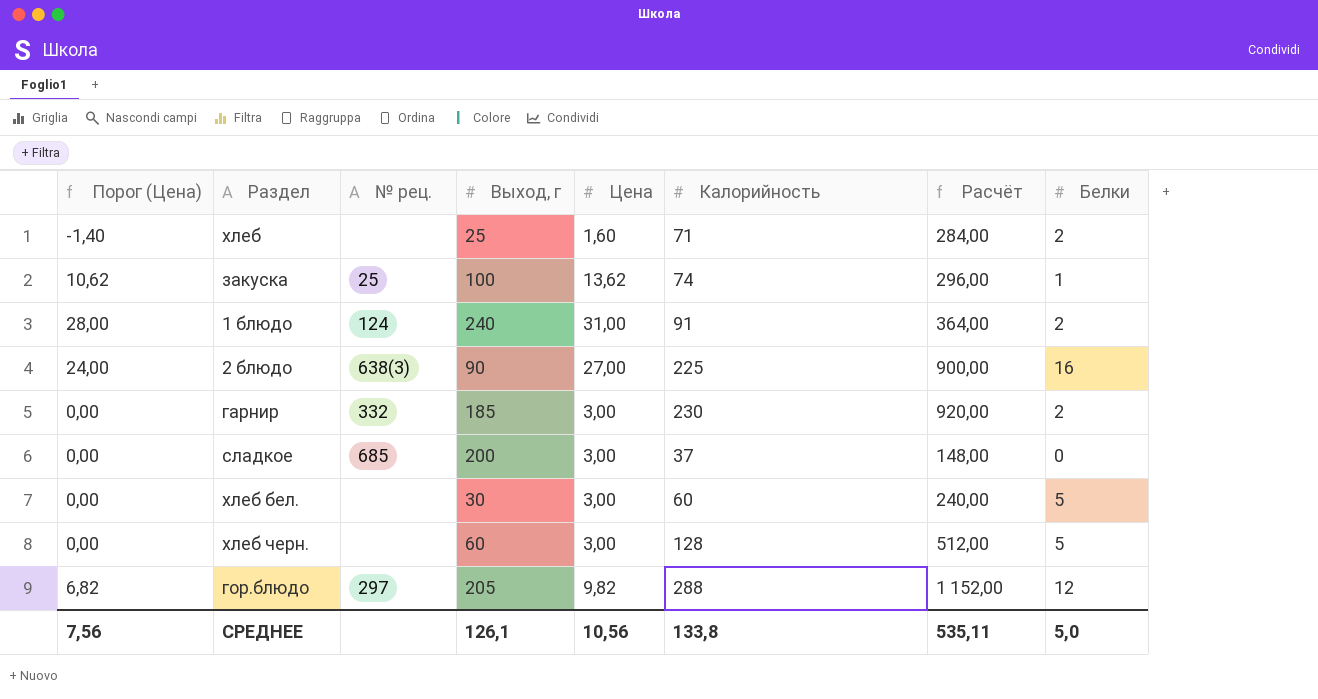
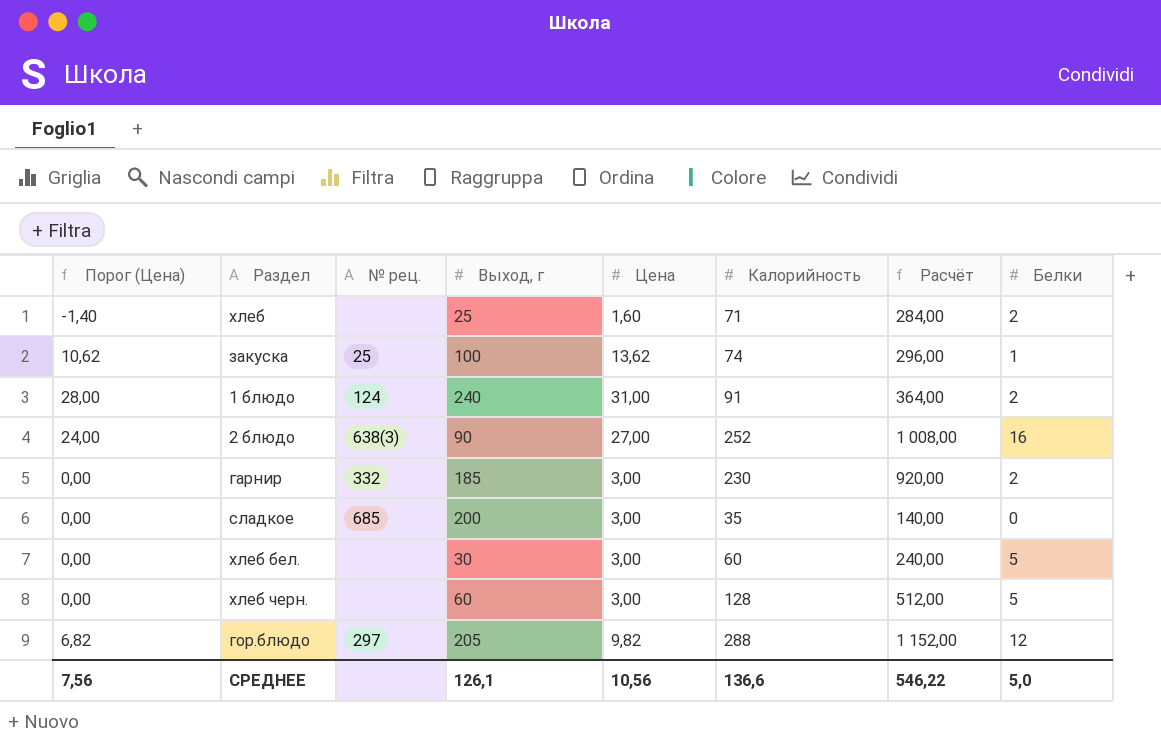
2 блюдо | Калорийность: 225 -> 252
2 блюдо | Расчёт: 900,00 -> 1 008,00
сладкое | Калорийность: 37 -> 35
сладкое | Расчёт: 148,00 -> 140,00
СРЕДНЕЕ | Калорийность: 133,8 -> 136,6
СРЕДНЕЕ | Расчёт: 535,11 -> 546,22

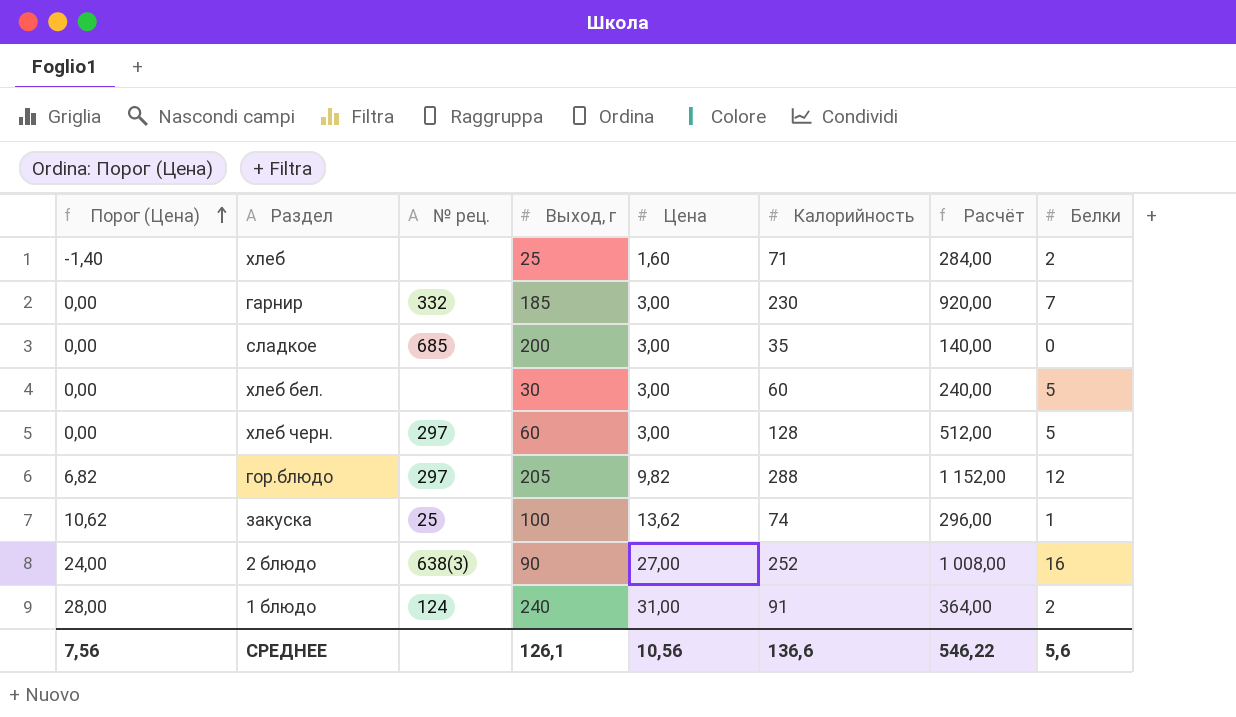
row order: none -> Порог (Цена) ascending
гарнир | Белки: 2 -> 7
хлеб черн. | № рец.: none -> 297
СРЕДНЕЕ | Белки: 5,0 -> 5,6

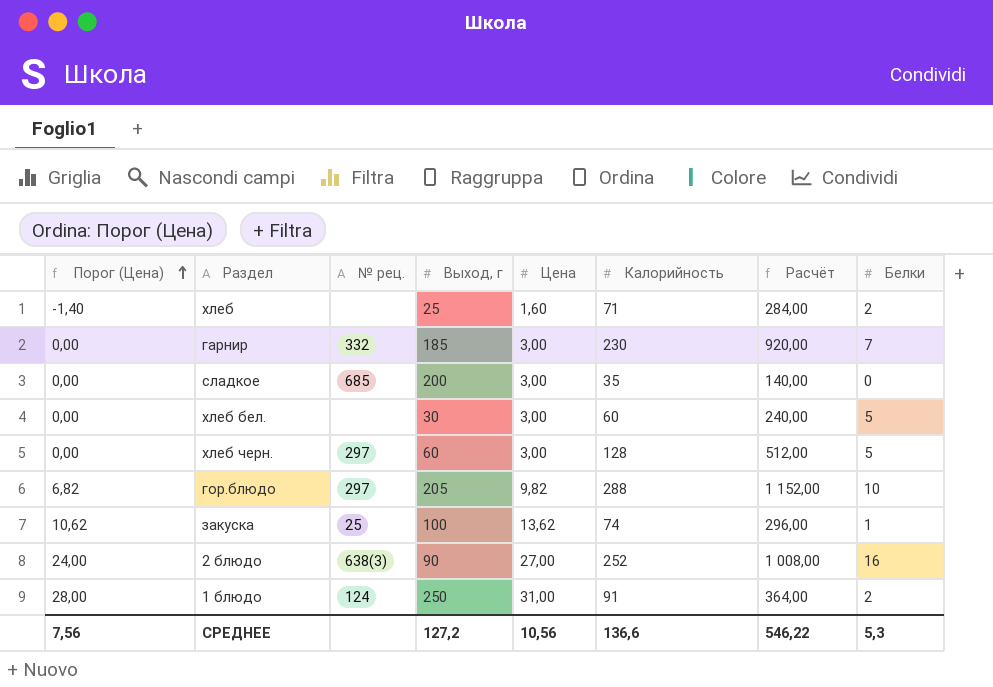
гор.блюдо | Белки: 12 -> 10
1 блюдо | Выход, г: 240 -> 250
СРЕДНЕЕ | Выход, г: 126,1 -> 127,2
СРЕДНЕЕ | Белки: 5,6 -> 5,3

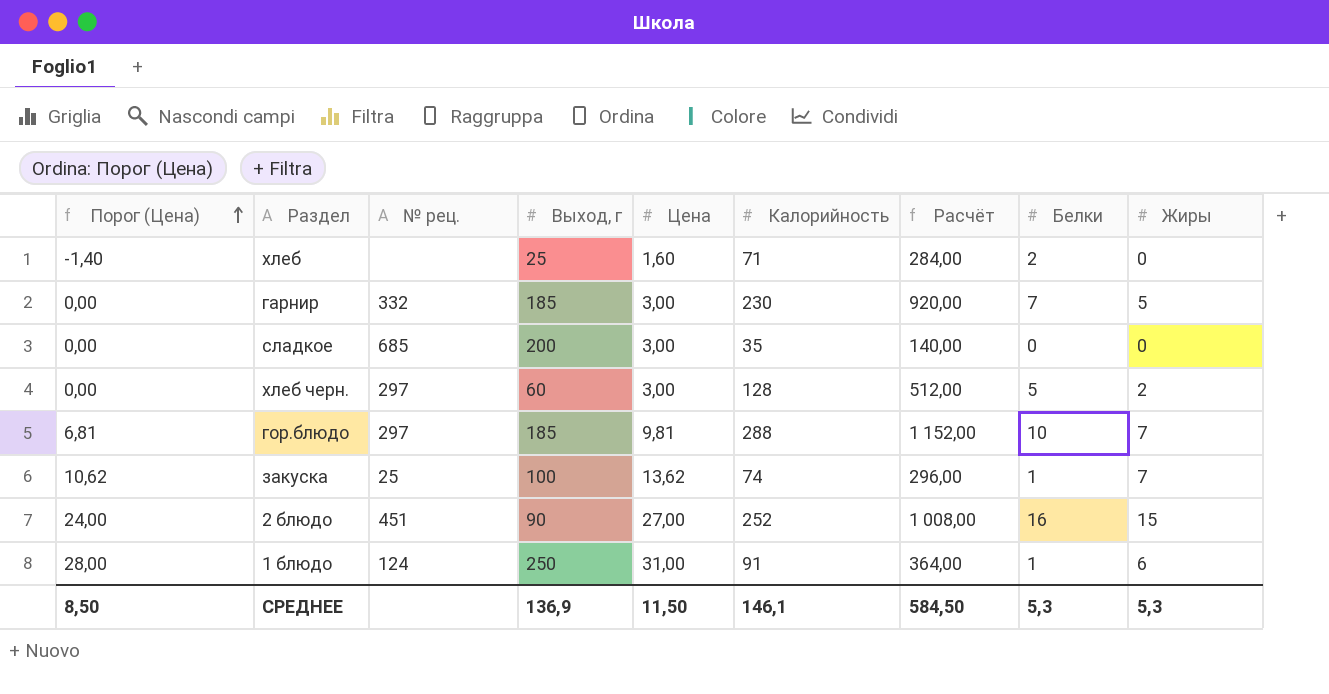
column Жиры | position: none -> 9
row хлеб бел.: 0,00 | none | 30 | 3,00 | 60 | 240,00 | 5 -> none
гор.блюдо | Порог (Цена): 6,82 -> 6,81
гор.блюдо | Выход, г: 205 -> 185
гор.блюдо | Цена: 9,82 -> 9,81
2 блюдо | № рец.: 638(3) -> 451
1 блюдо | Белки: 2 -> 1
СРЕДНЕЕ | Порог (Цена): 7,56 -> 8,50
СРЕДНЕЕ | Выход, г: 127,2 -> 136,9
СРЕДНЕЕ | Цена: 10,56 -> 11,50
СРЕДНЕЕ | Калорийность: 136,6 -> 146,1
СРЕДНЕЕ | Расчёт: 546,22 -> 584,50

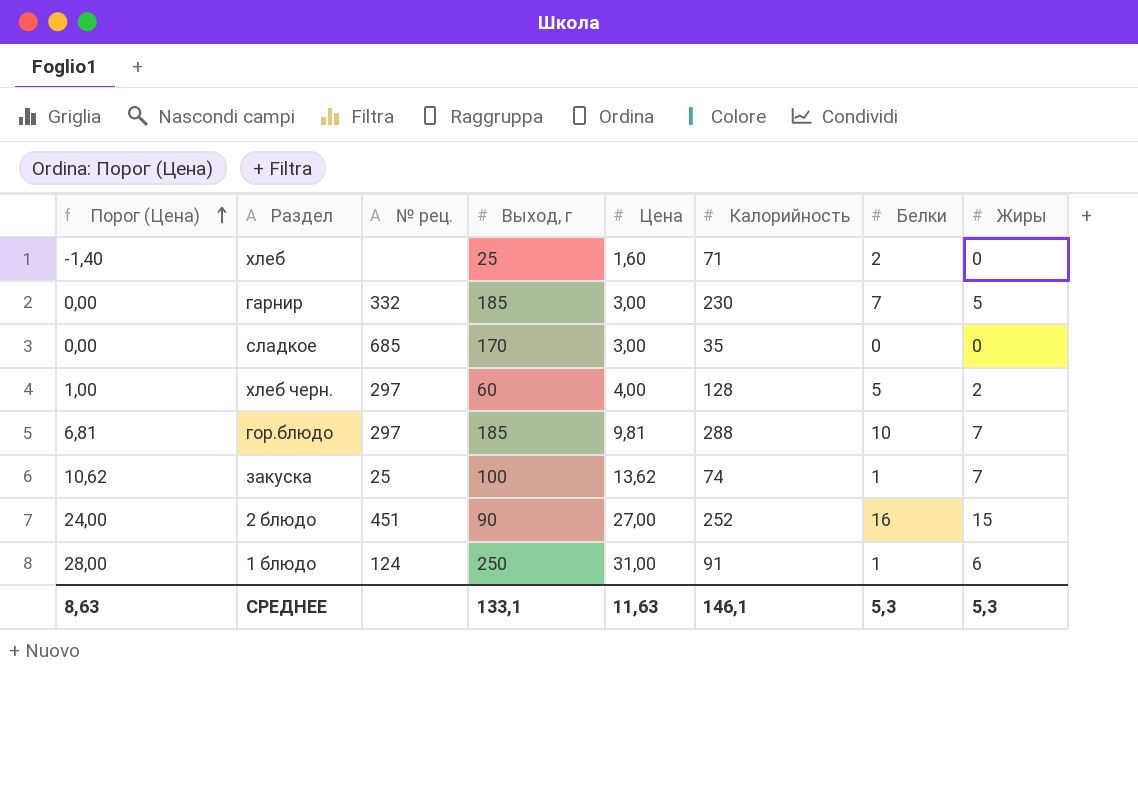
column Расчёт | formula: [Калорийность] * 4 -> none
сладкое | Выход, г: 200 -> 170
хлеб черн. | Порог (Цена): 0,00 -> 1,00
хлеб черн. | Цена: 3,00 -> 4,00
СРЕДНЕЕ | Порог (Цена): 8,50 -> 8,63
СРЕДНЕЕ | Выход, г: 136,9 -> 133,1
СРЕДНЕЕ | Цена: 11,50 -> 11,63

